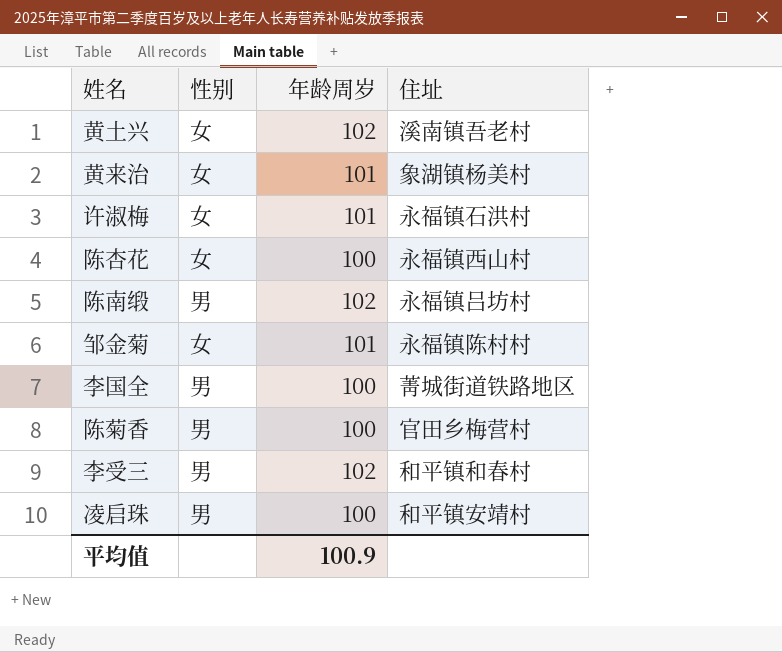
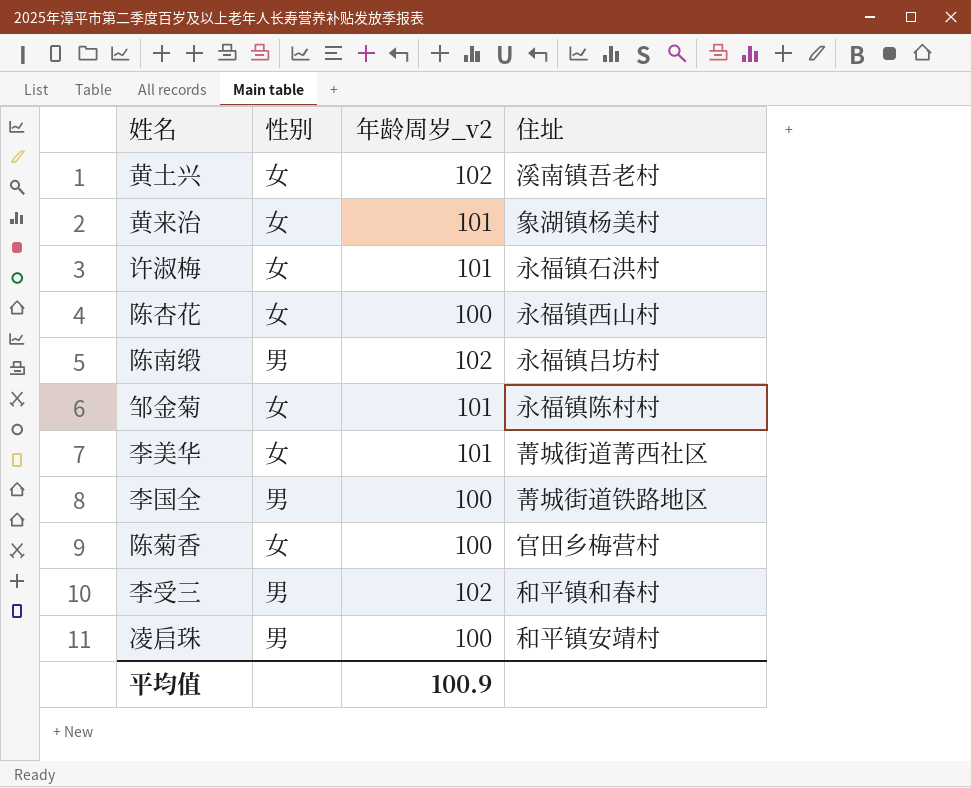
column name: 年龄周岁 -> 年龄周岁_v2
row 李美华: none -> 女 | 101 | 菁城街道菁西社区
陈菊香 | 性别: 男 -> 女

